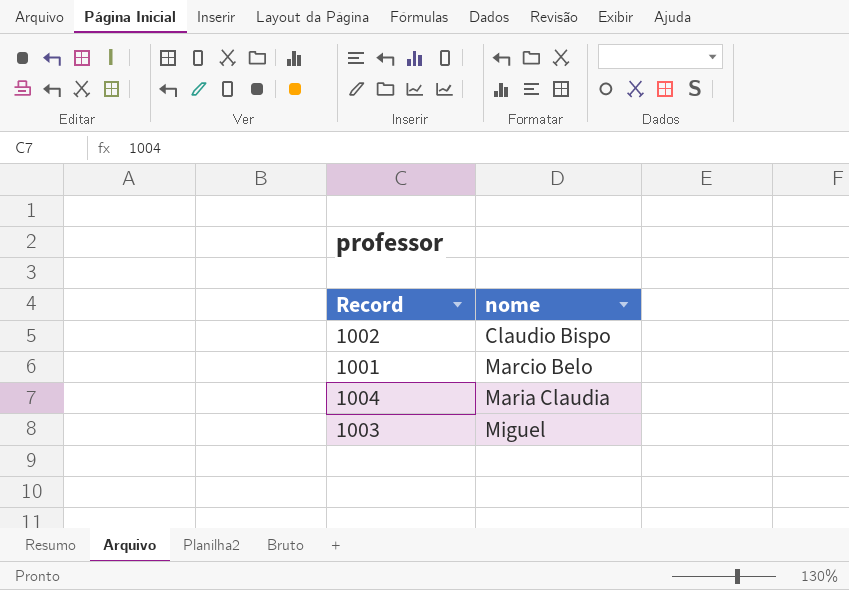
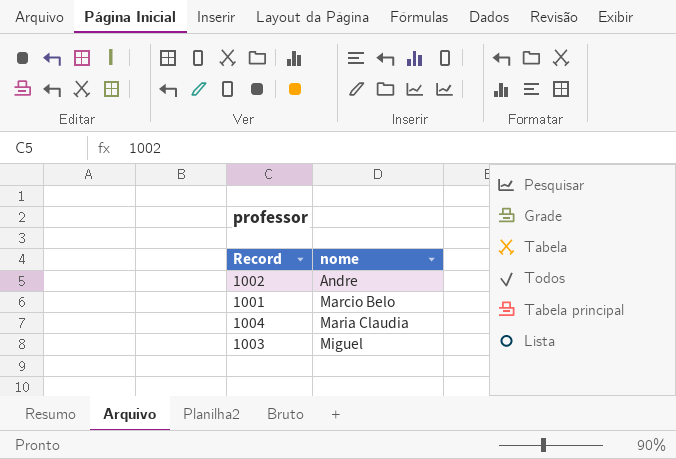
1002 | nome: Claudio Bispo -> Andre

